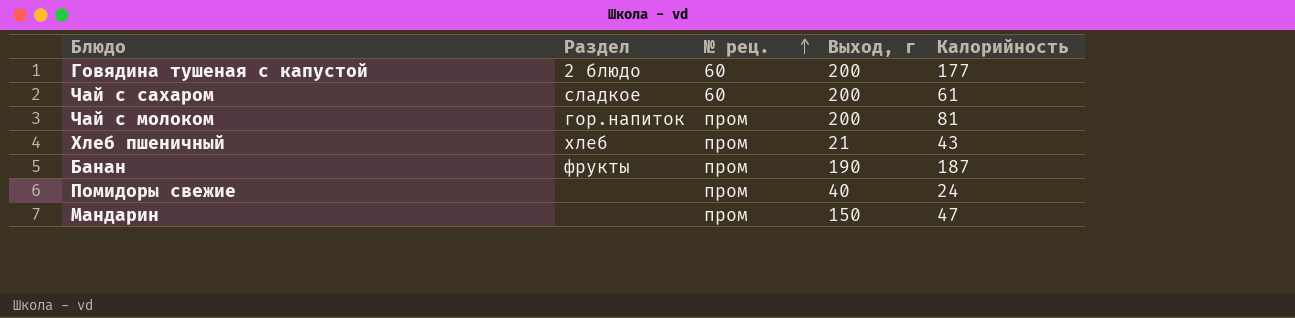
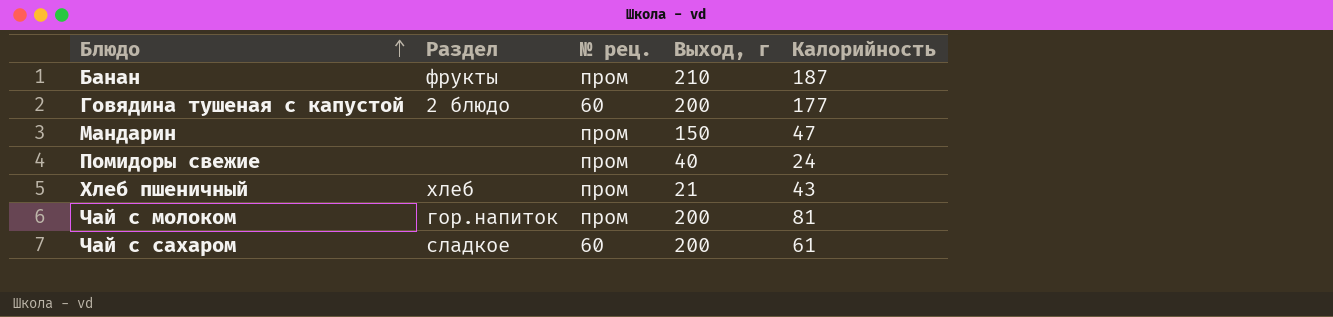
row order: № рец. ascending -> Блюдо ascending
Банан | Выход, г: 190 -> 210

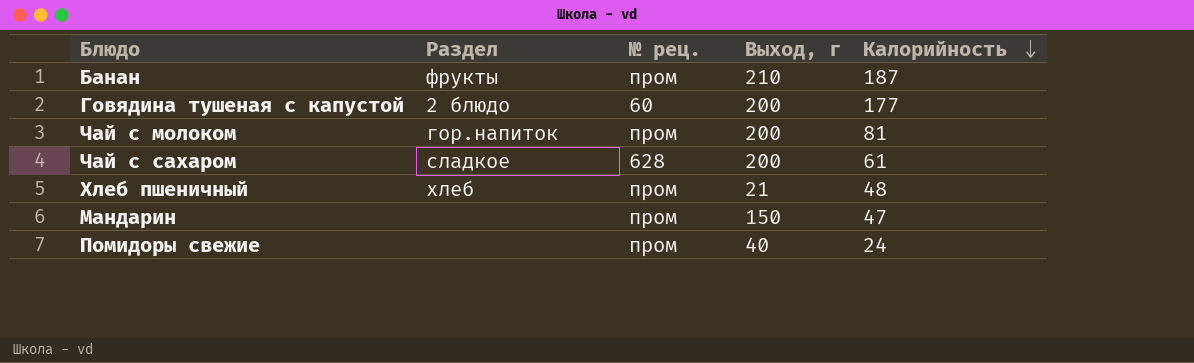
row order: Блюдо ascending -> Калорийность descending
Чай с сахаром | № рец.: 60 -> 628
Хлеб пшеничный | Калорийность: 43 -> 48

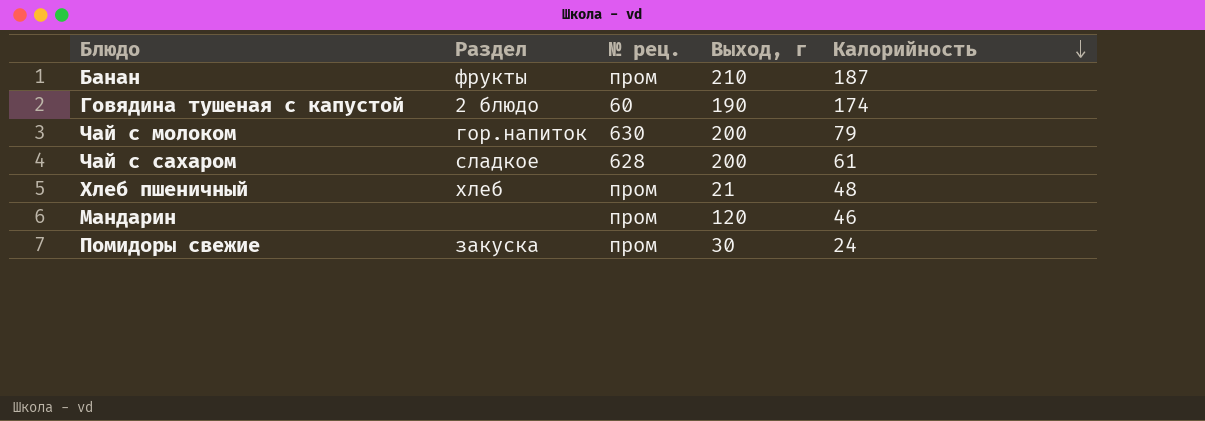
Говядина тушеная с капустой | Выход, г: 200 -> 190
Говядина тушеная с капустой | Калорийность: 177 -> 174
Чай с молоком | № рец.: пром -> 630
Чай с молоком | Калорийность: 81 -> 79
Мандарин | Выход, г: 150 -> 120
Мандарин | Калорийность: 47 -> 46
Помидоры свежие | Раздел: none -> закуска
Помидоры свежие | Выход, г: 40 -> 30

